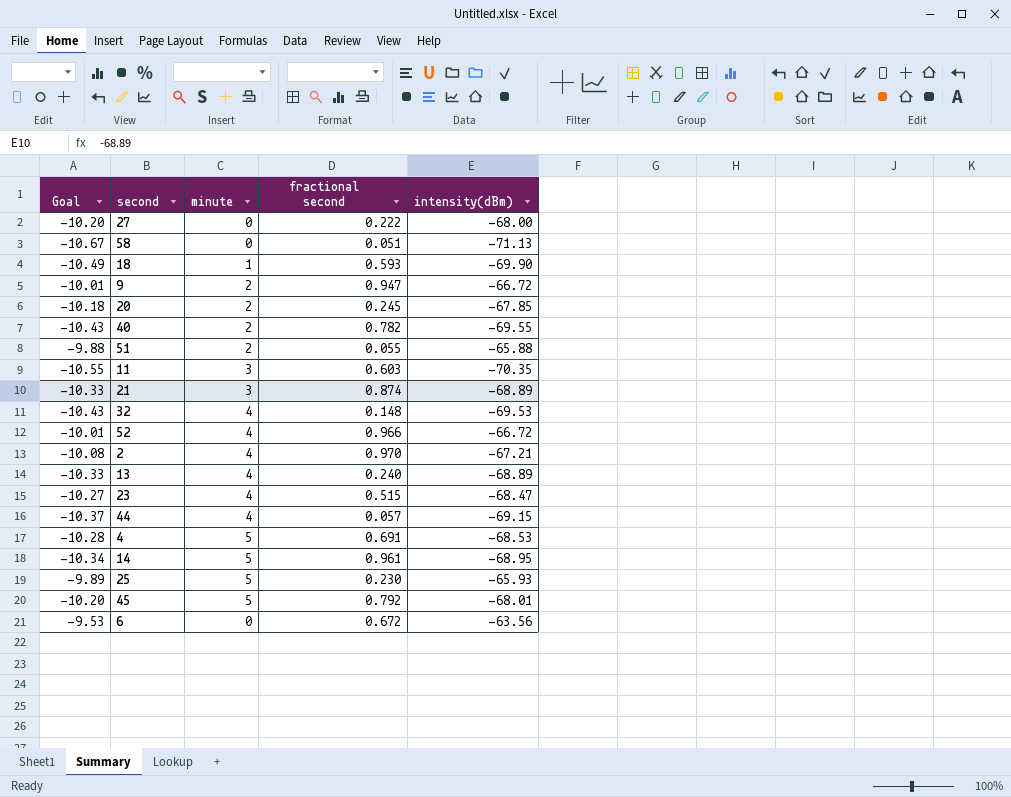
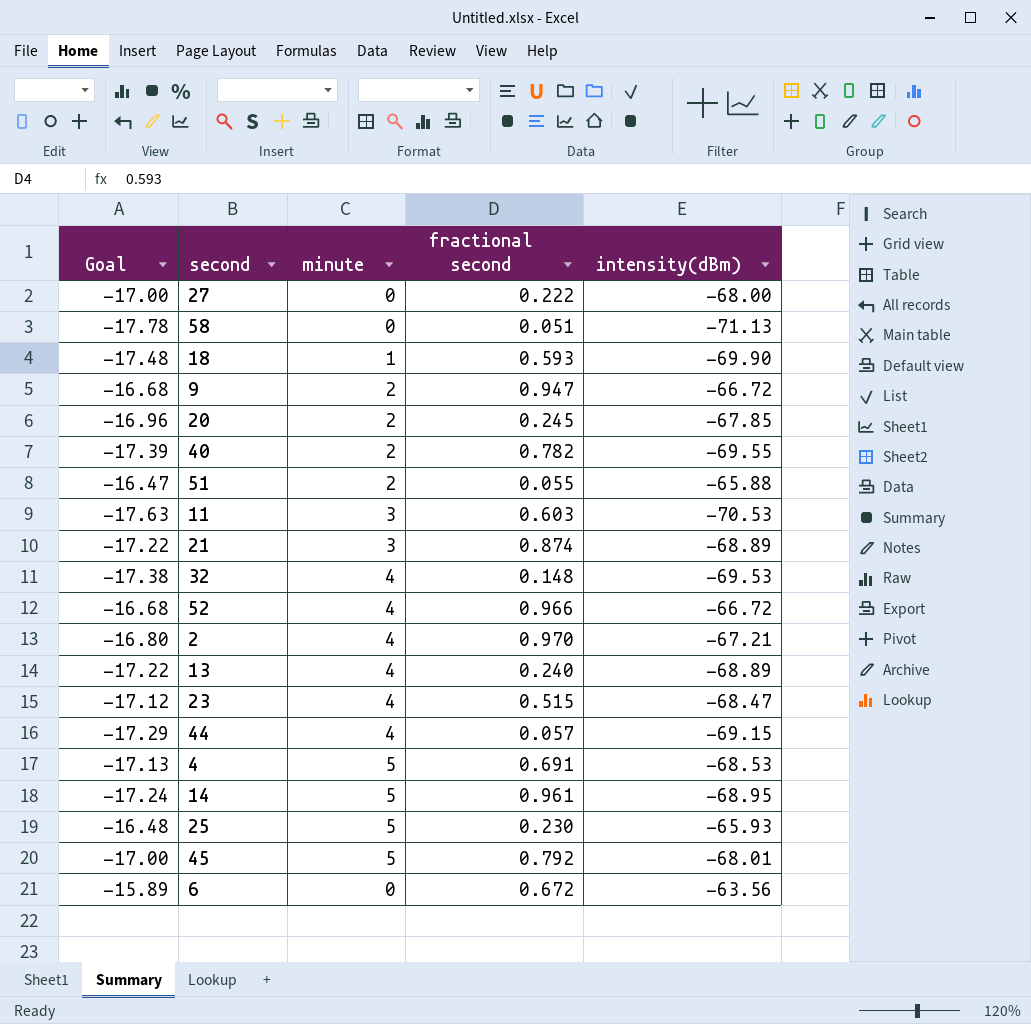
column Goal | formula: [intensity(dBm)] * 0.15 -> [intensity(dBm)] * 0.25
11 | intensity(dBm): -70.35 -> -70.53

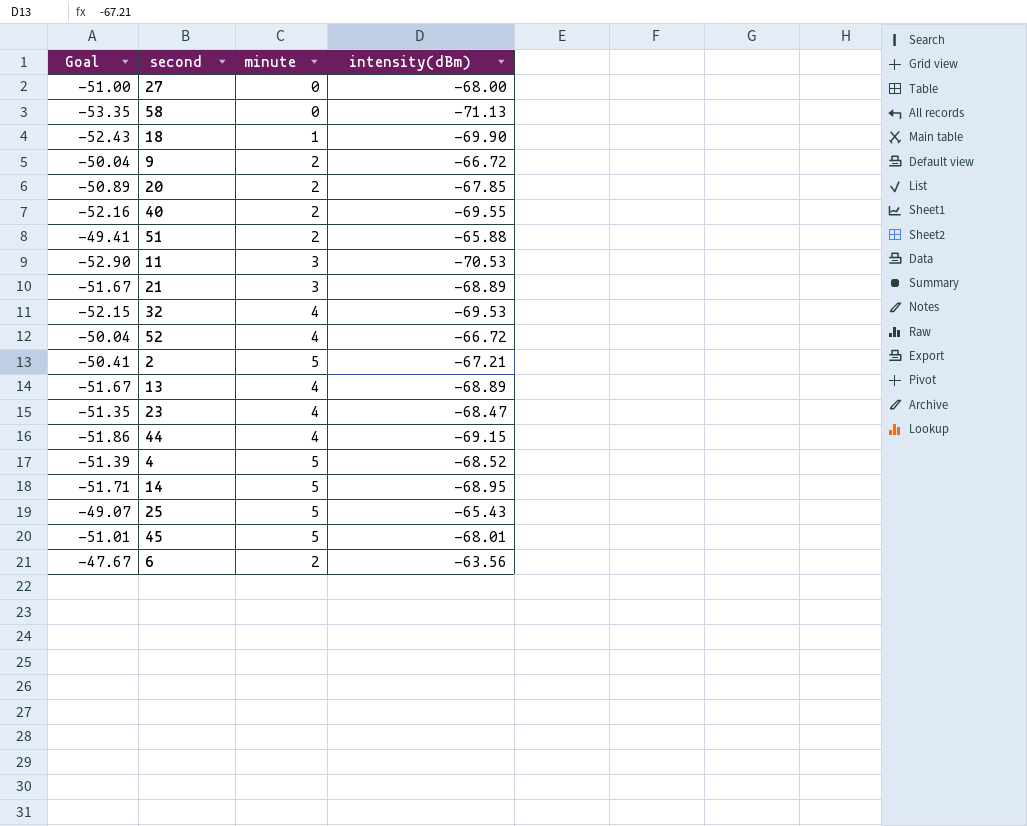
column fractional second | position: 4 -> none
column Goal | formula: [intensity(dBm)] * 0.25 -> [intensity(dBm)] * 0.75
2 | minute: 4 -> 5
4 | intensity(dBm): -68.53 -> -68.52
25 | intensity(dBm): -65.93 -> -65.43
6 | minute: 0 -> 2

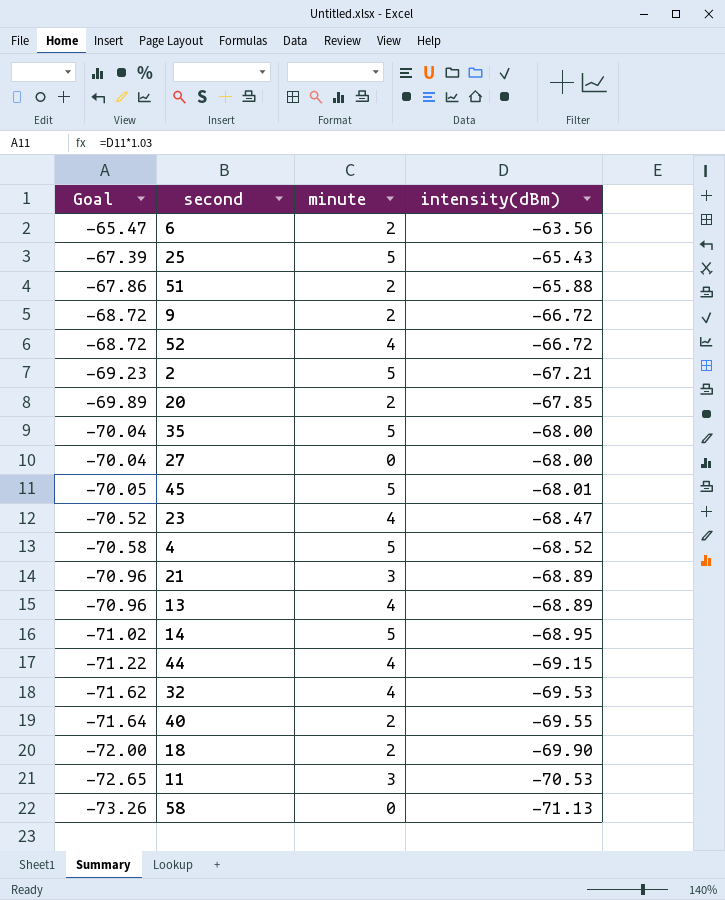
row order: none -> Goal descending
column Goal | formula: [intensity(dBm)] * 0.75 -> [intensity(dBm)] * 1.03
row 35: none -> -70.04 | 5 | -68.00
18 | minute: 1 -> 2

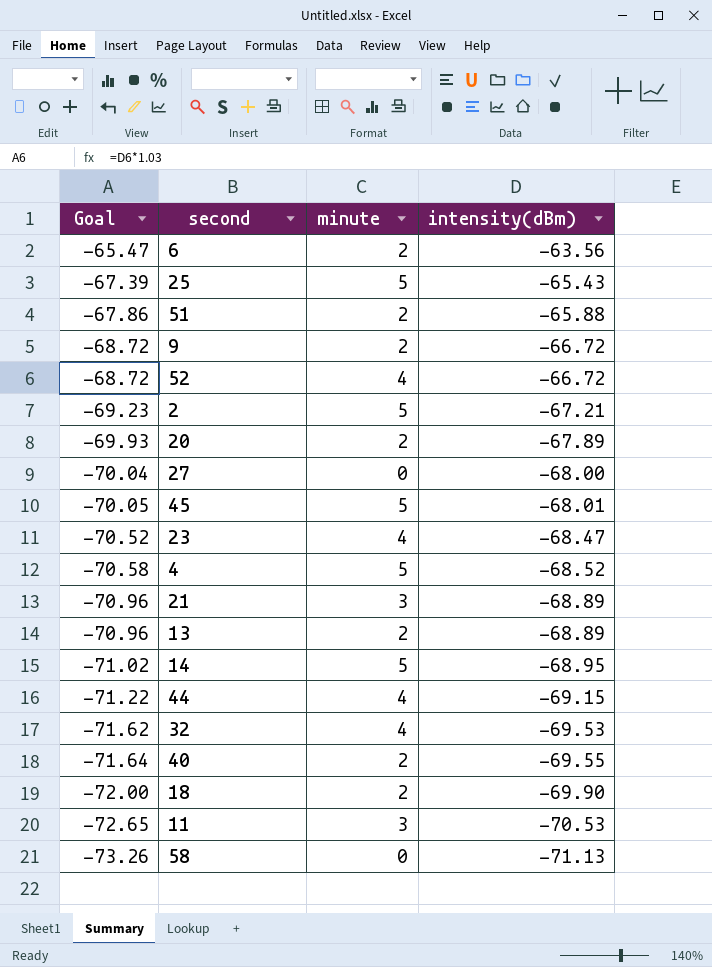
row 35: -70.04 | 5 | -68.00 -> none
20 | Goal: -69.89 -> -69.93
20 | intensity(dBm): -67.85 -> -67.89
13 | minute: 4 -> 2

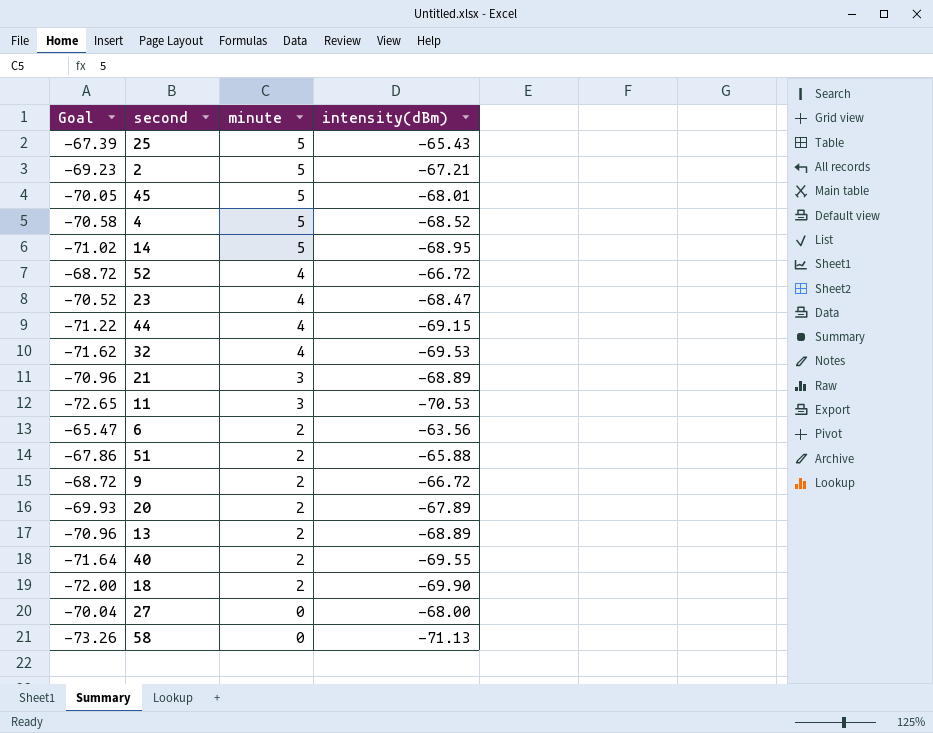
row order: Goal descending -> minute descending

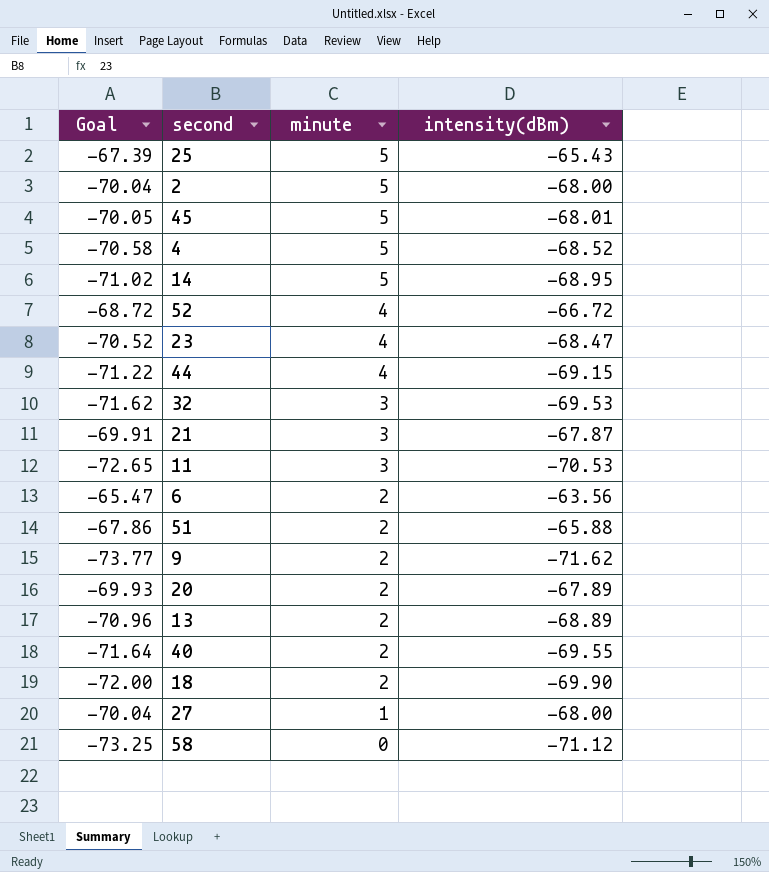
2 | Goal: -69.23 -> -70.04
2 | intensity(dBm): -67.21 -> -68.00
32 | minute: 4 -> 3
21 | Goal: -70.96 -> -69.91
21 | intensity(dBm): -68.89 -> -67.87
9 | Goal: -68.72 -> -73.77
9 | intensity(dBm): -66.72 -> -71.62
27 | minute: 0 -> 1
58 | Goal: -73.26 -> -73.25
58 | intensity(dBm): -71.13 -> -71.12

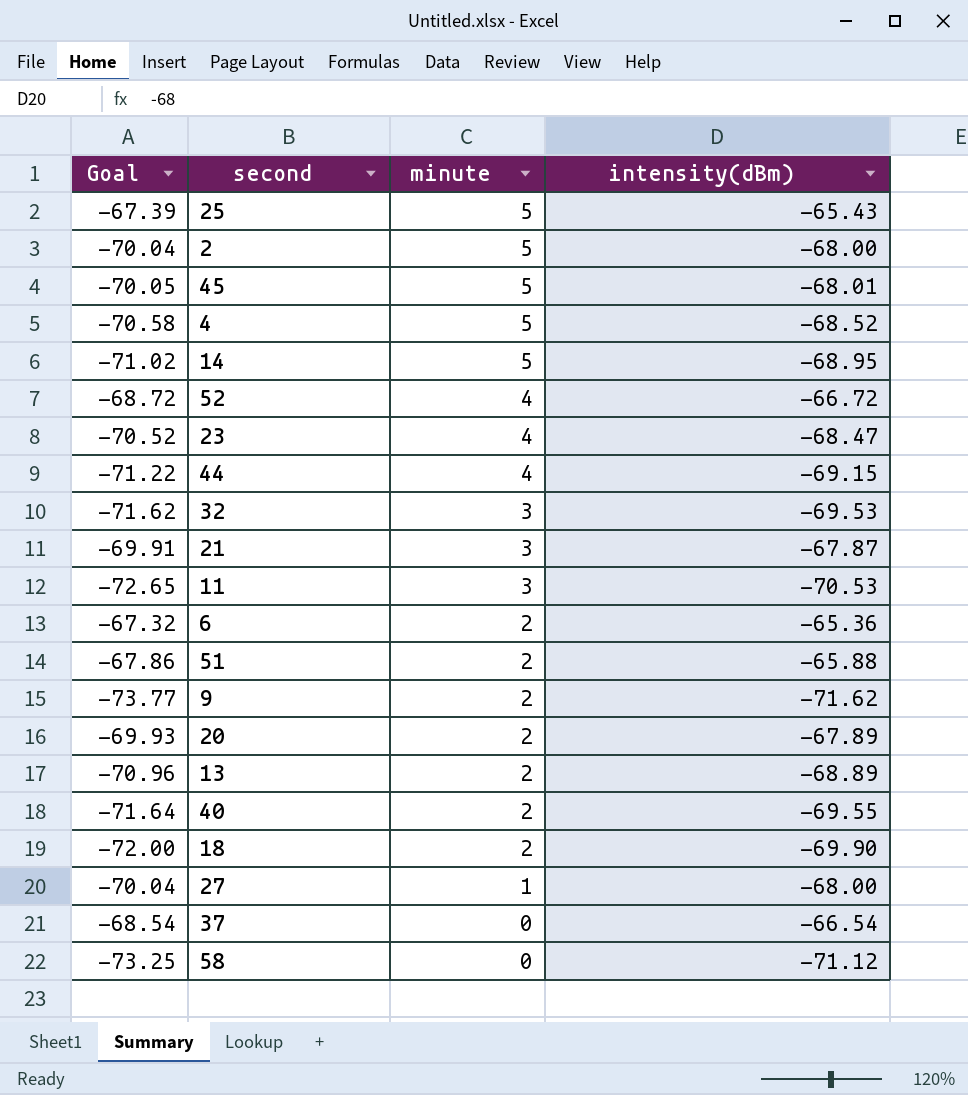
6 | Goal: -65.47 -> -67.32
6 | intensity(dBm): -63.56 -> -65.36
row 37: none -> -68.54 | 0 | -66.54

